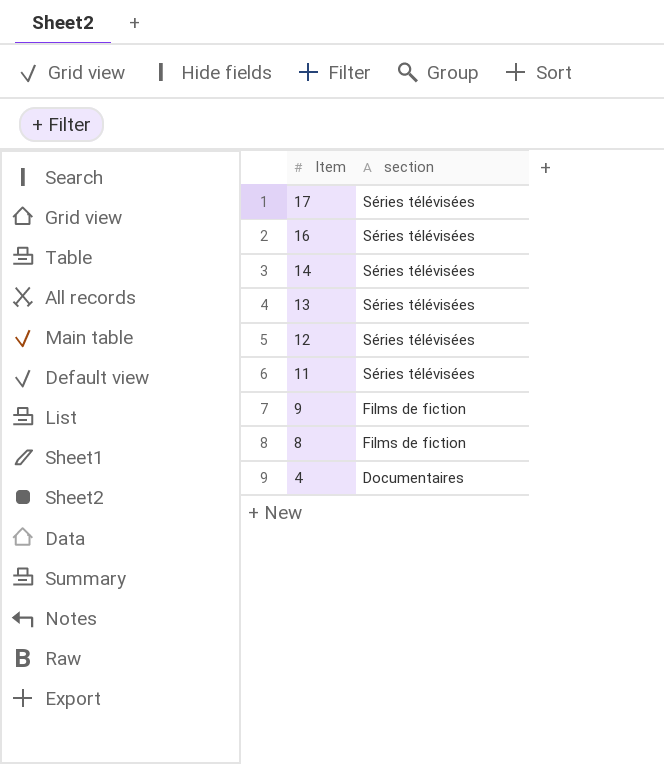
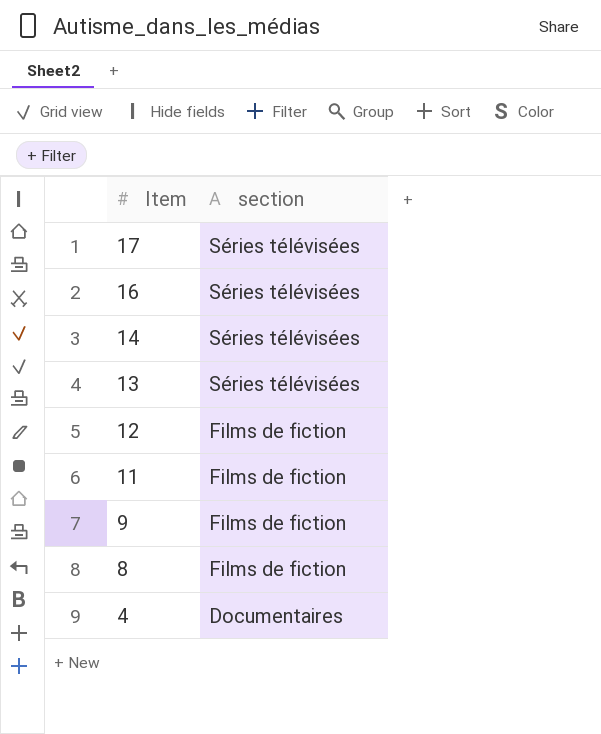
12 | section: Séries télévisées -> Films de fiction
11 | section: Séries télévisées -> Films de fiction

